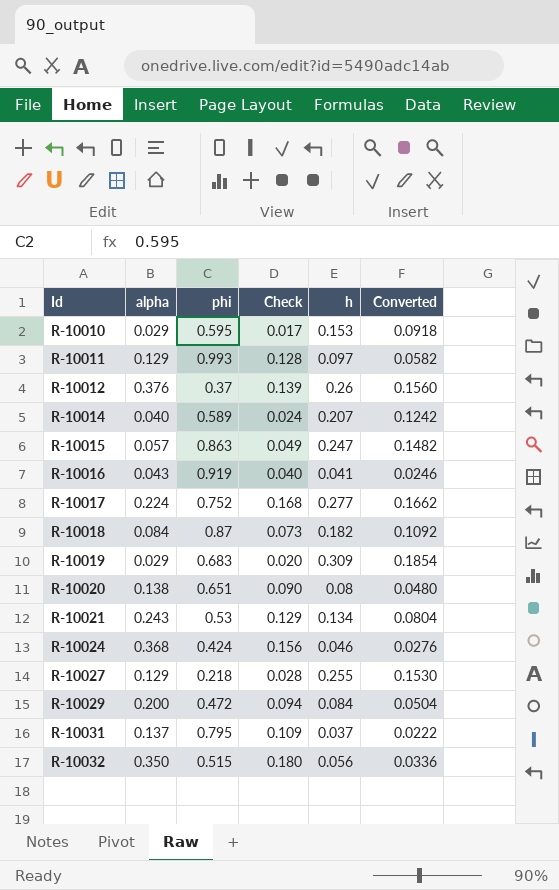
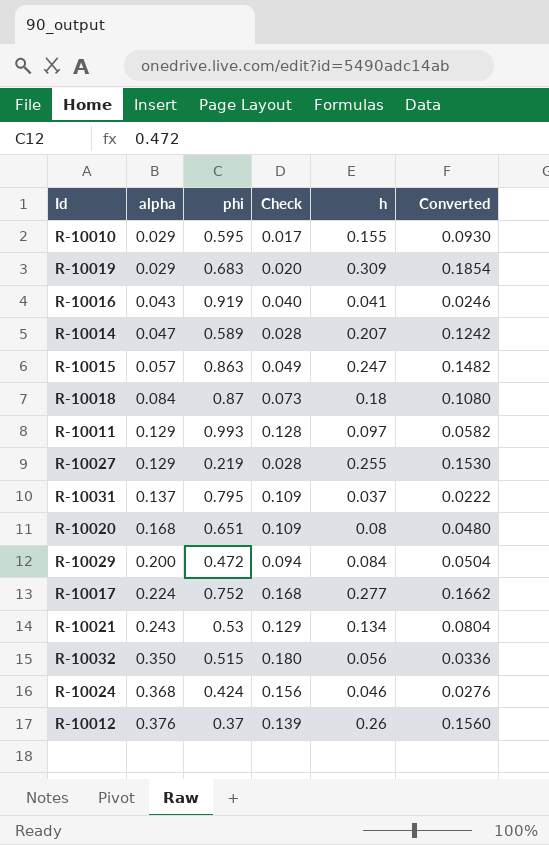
row order: Id ascending -> alpha ascending
R-10010 | h: 0.153 -> 0.155
R-10010 | Converted: 0.0918 -> 0.0930
R-10014 | alpha: 0.040 -> 0.047
R-10014 | Check: 0.024 -> 0.028
R-10018 | h: 0.182 -> 0.18
R-10018 | Converted: 0.1092 -> 0.1080
R-10027 | phi: 0.218 -> 0.219
R-10020 | alpha: 0.138 -> 0.168
R-10020 | Check: 0.090 -> 0.109

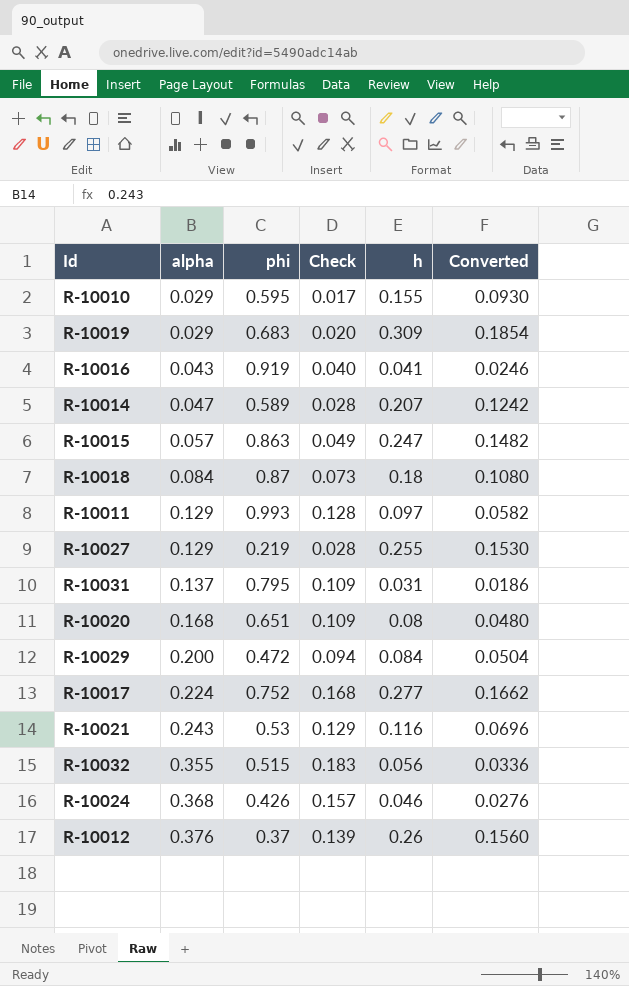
R-10031 | h: 0.037 -> 0.031
R-10031 | Converted: 0.0222 -> 0.0186
R-10021 | h: 0.134 -> 0.116
R-10021 | Converted: 0.0804 -> 0.0696
R-10032 | alpha: 0.350 -> 0.355
R-10032 | Check: 0.180 -> 0.183
R-10024 | phi: 0.424 -> 0.426
R-10024 | Check: 0.156 -> 0.157

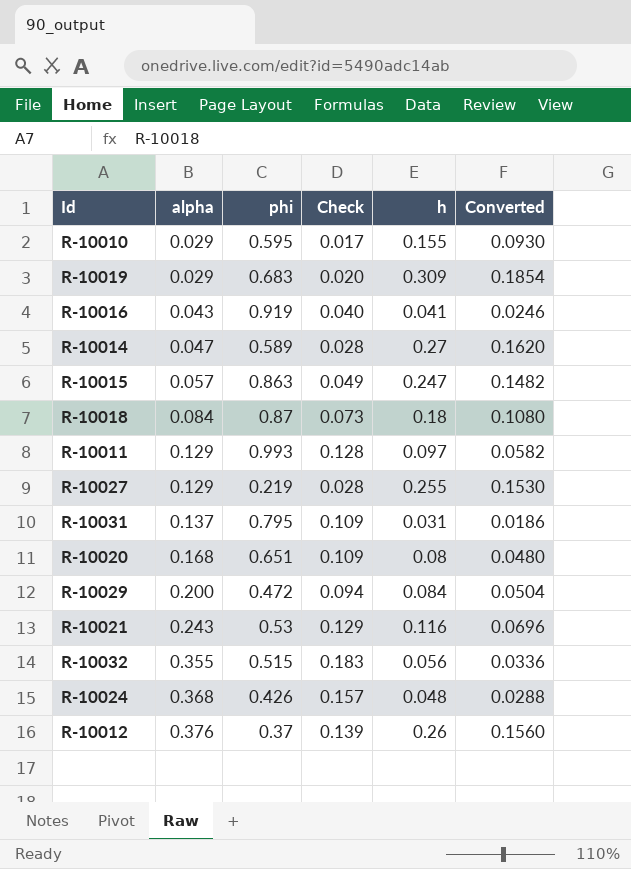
row R-10017: 0.224 | 0.752 | 0.168 | 0.277 | 0.1662 -> none
R-10014 | h: 0.207 -> 0.27
R-10014 | Converted: 0.1242 -> 0.1620
R-10024 | h: 0.046 -> 0.048
R-10024 | Converted: 0.0276 -> 0.0288

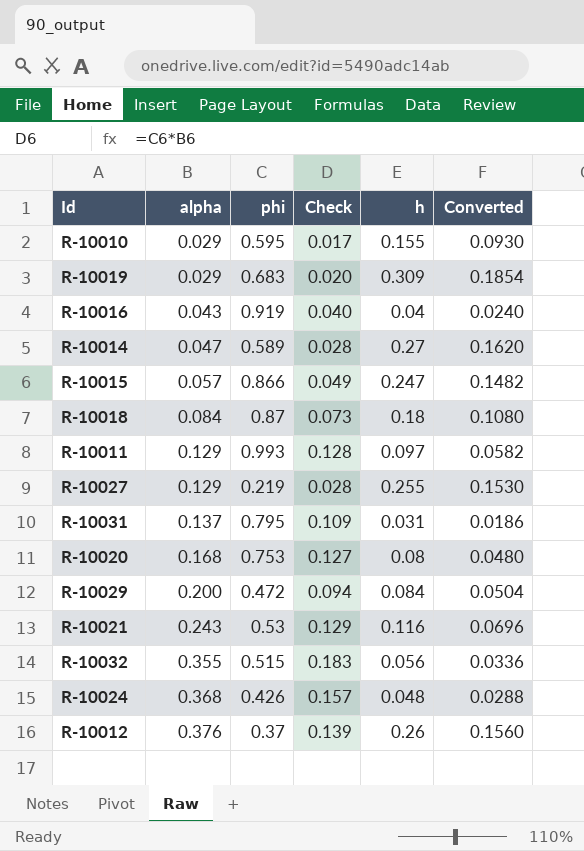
R-10016 | h: 0.041 -> 0.04
R-10016 | Converted: 0.0246 -> 0.0240
R-10015 | phi: 0.863 -> 0.866
R-10020 | phi: 0.651 -> 0.753
R-10020 | Check: 0.109 -> 0.127

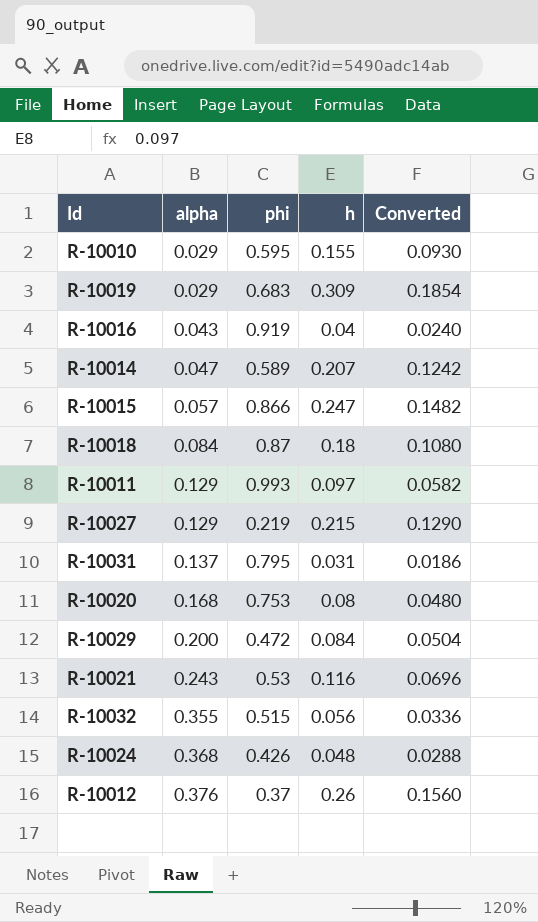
column Check | formula: [alpha] * [phi] -> none
R-10014 | h: 0.27 -> 0.207
R-10014 | Converted: 0.1620 -> 0.1242
R-10027 | h: 0.255 -> 0.215
R-10027 | Converted: 0.1530 -> 0.1290

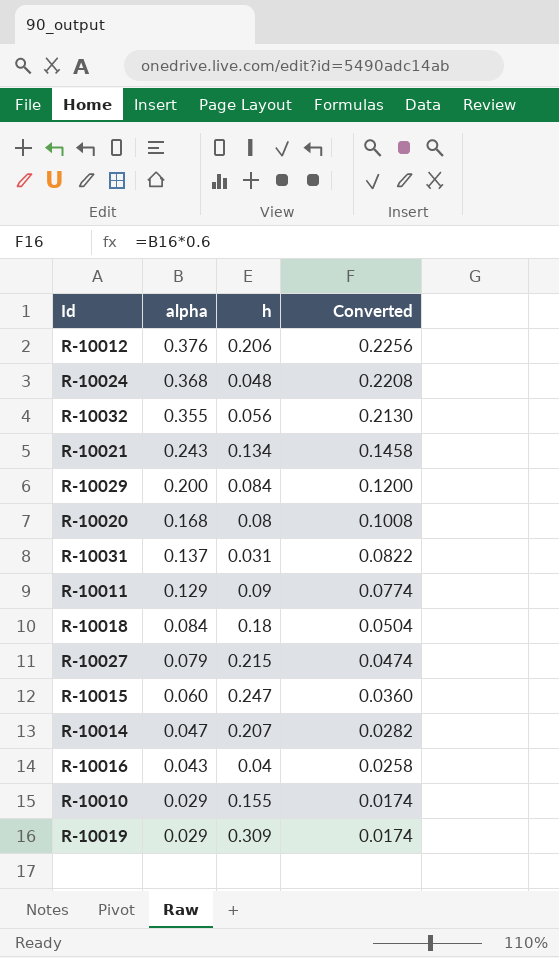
row order: alpha ascending -> alpha descending
column phi | position: 3 -> none
column Converted | formula: [h] * 0.6 -> [alpha] * 0.6
R-10012 | h: 0.26 -> 0.206
R-10021 | h: 0.116 -> 0.134
R-10011 | h: 0.097 -> 0.09
R-10027 | alpha: 0.129 -> 0.079
R-10015 | alpha: 0.057 -> 0.060

